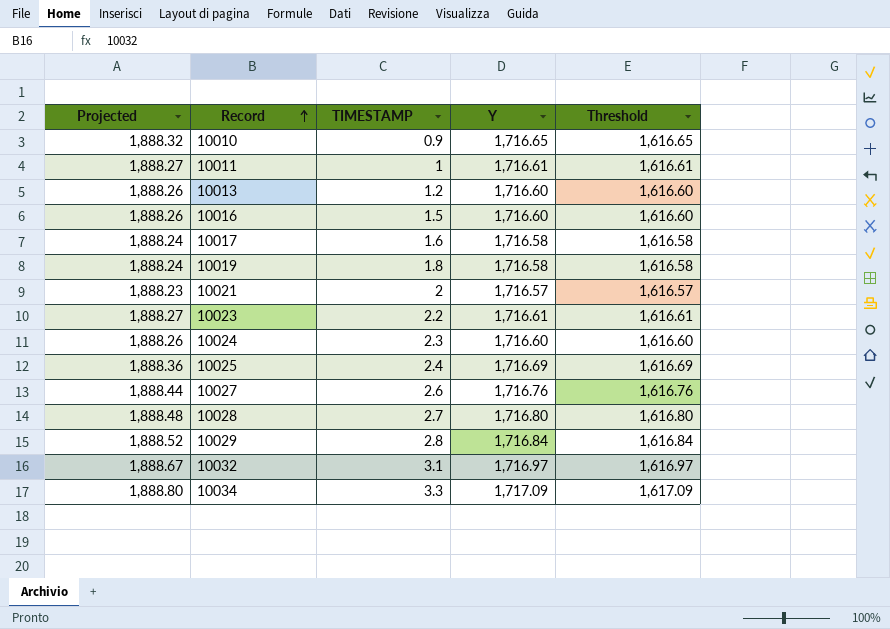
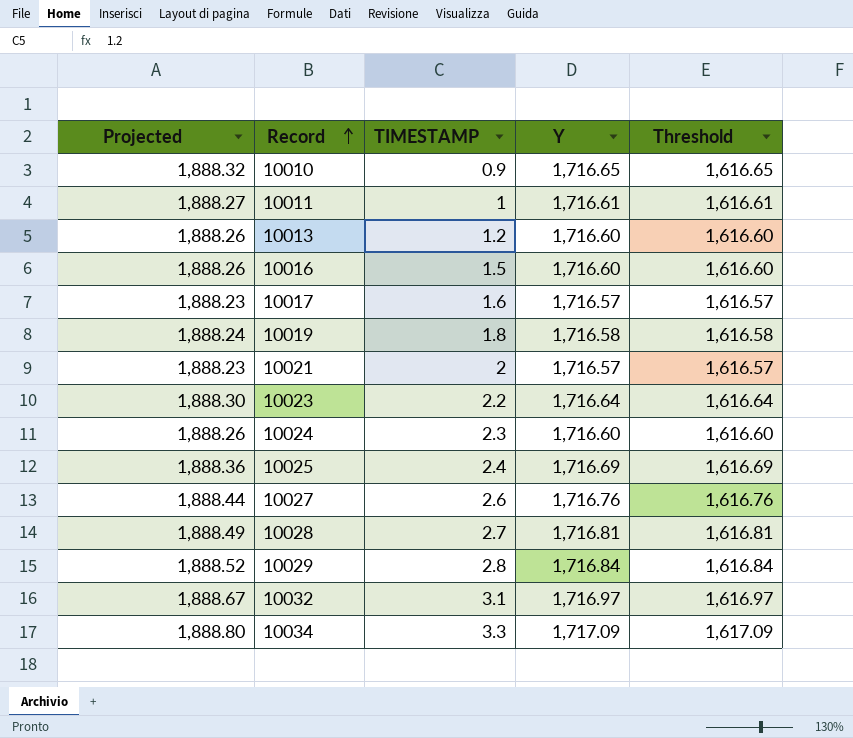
10017 | Projected: 1,888.24 -> 1,888.23
10017 | Y: 1,716.58 -> 1,716.57
10017 | Threshold: 1,616.58 -> 1,616.57
10023 | Projected: 1,888.27 -> 1,888.30
10023 | Y: 1,716.61 -> 1,716.64
10023 | Threshold: 1,616.61 -> 1,616.64
10028 | Projected: 1,888.48 -> 1,888.49
10028 | Y: 1,716.80 -> 1,716.81
10028 | Threshold: 1,616.80 -> 1,616.81

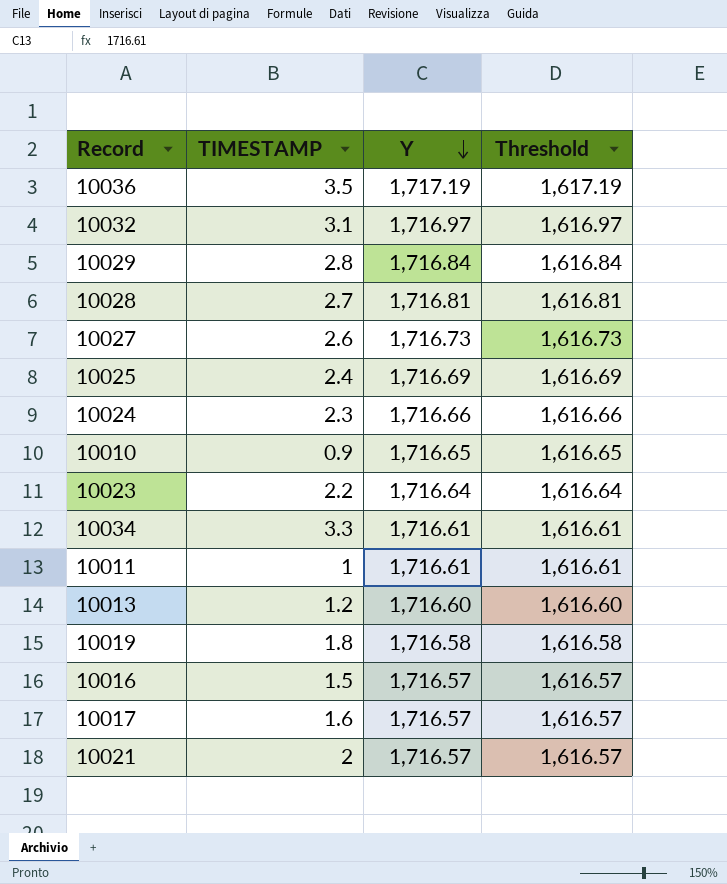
row order: Record ascending -> Y descending
column Projected | formula: [Y] * 1.1 -> none
row 10036: none -> 3.5 | 1,717.19 | 1,617.19
10027 | Y: 1,716.76 -> 1,716.73
10027 | Threshold: 1,616.76 -> 1,616.73
10024 | Y: 1,716.60 -> 1,716.66
10024 | Threshold: 1,616.60 -> 1,616.66
10034 | Y: 1,717.09 -> 1,716.61
10034 | Threshold: 1,617.09 -> 1,616.61
10016 | Y: 1,716.60 -> 1,716.57
10016 | Threshold: 1,616.60 -> 1,616.57

